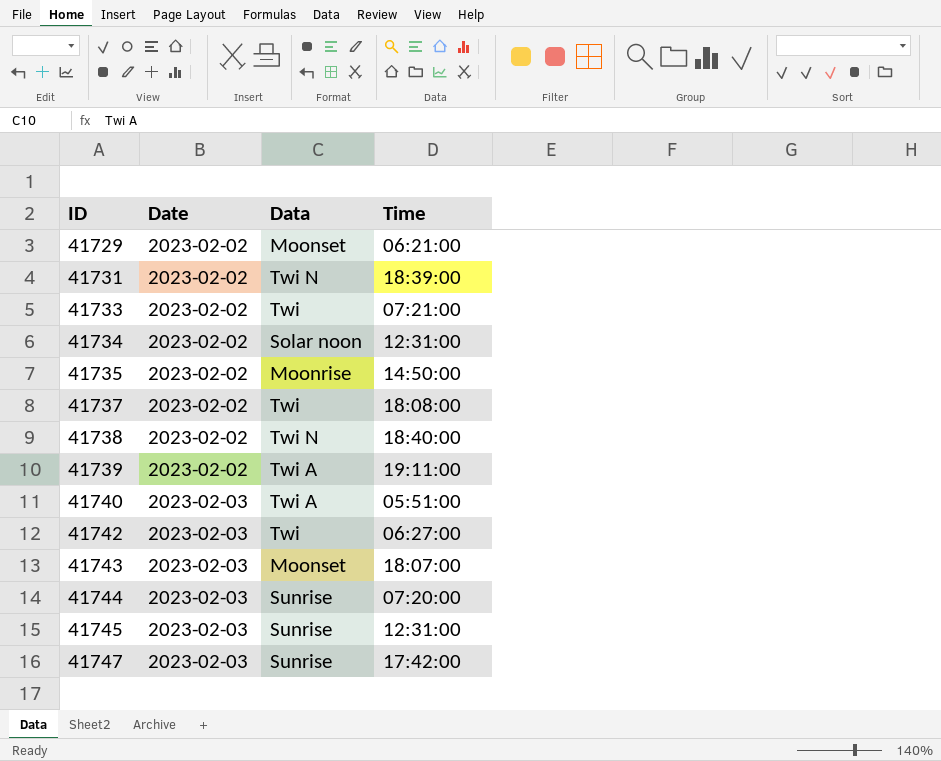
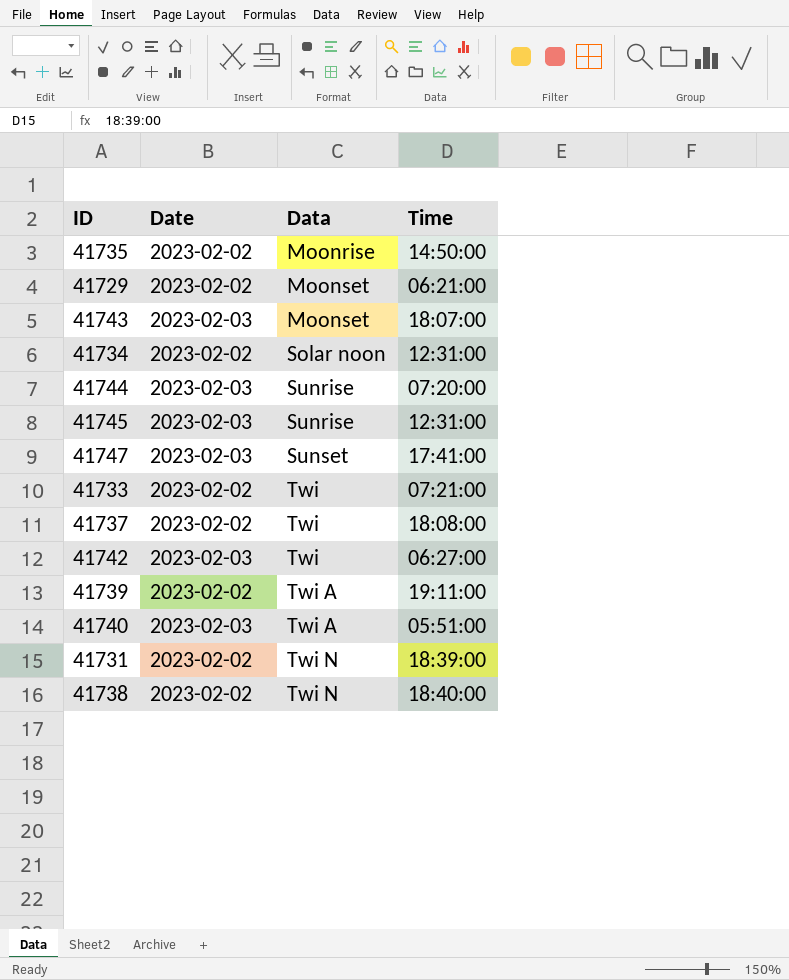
row order: ID ascending -> Data ascending
41747 | Data: Sunrise -> Sunset
41747 | Time: 17:42:00 -> 17:41:00

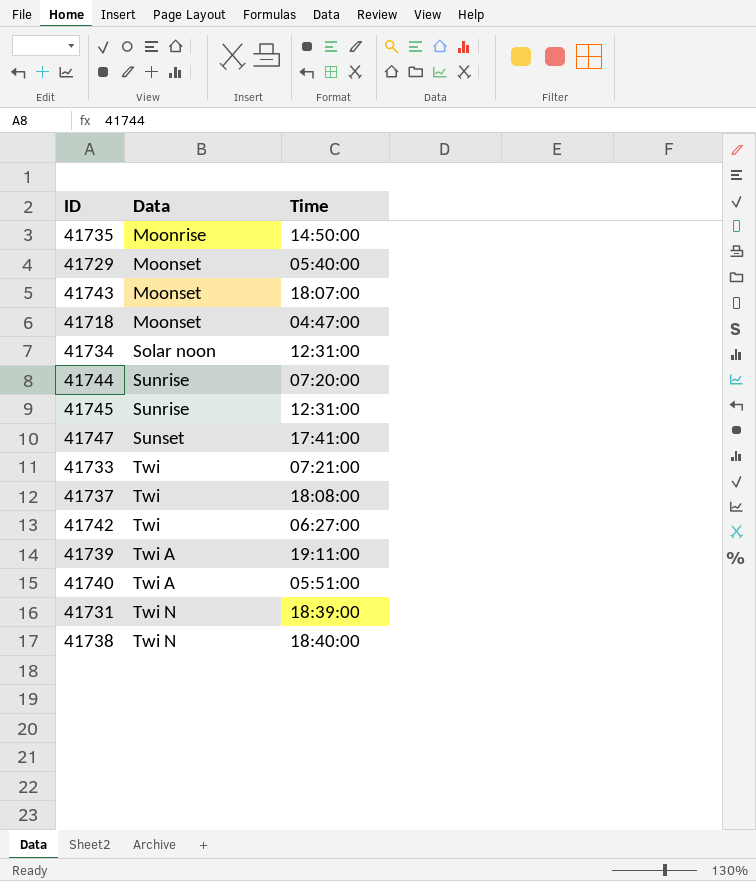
column Date | position: 2 -> none
41729 | Time: 06:21:00 -> 05:40:00
row 41718: none -> Moonset | 04:47:00

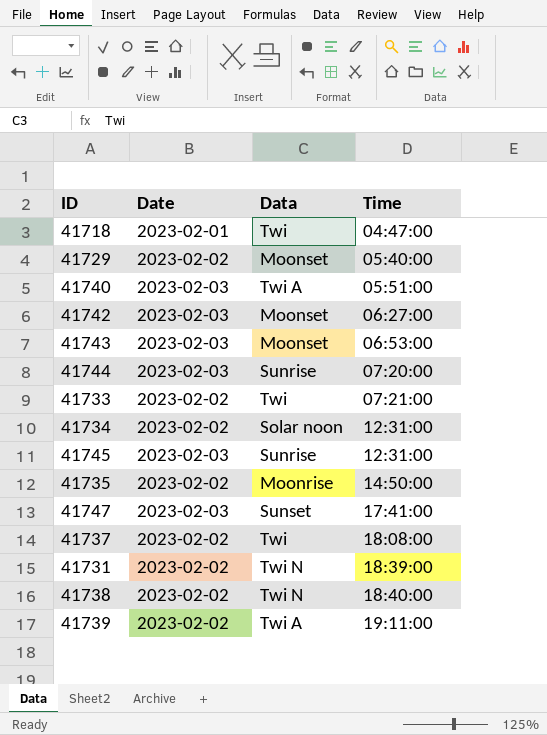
row order: Data ascending -> Time ascending
column Date | position: none -> 2
41718 | Data: Moonset -> Twi
41742 | Data: Twi -> Moonset
41743 | Time: 18:07:00 -> 06:53:00

